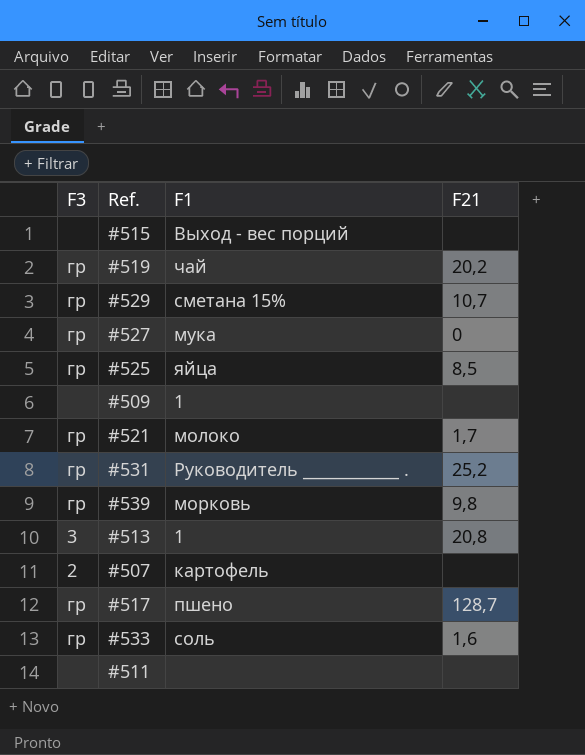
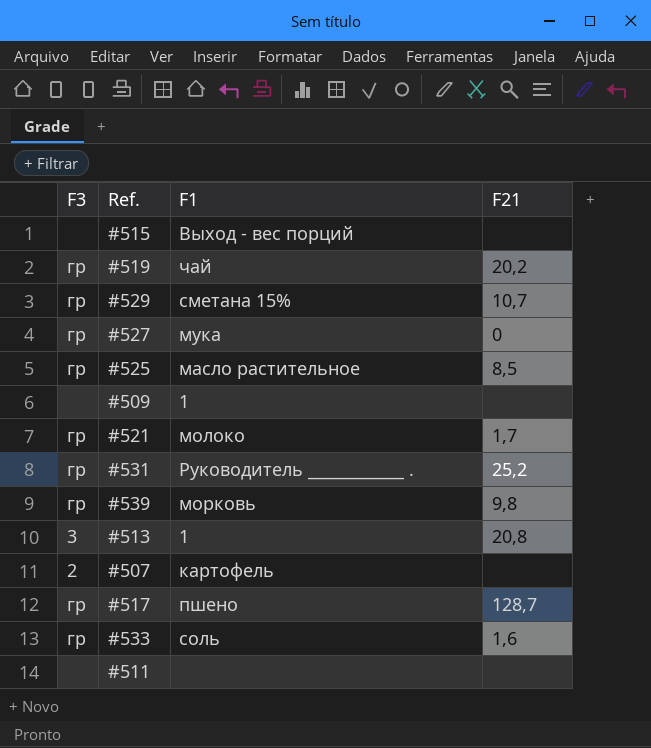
#525 | F1: яйца -> масло растительное

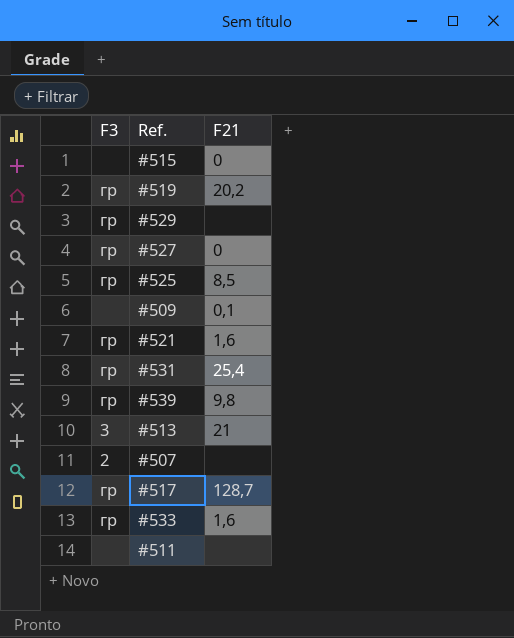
column F1 | position: 3 -> none
#515 | F21: none -> 0
#529 | F21: 10,7 -> none
#509 | F21: none -> 0,1
#521 | F21: 1,7 -> 1,6
#531 | F21: 25,2 -> 25,4
#513 | F21: 20,8 -> 21

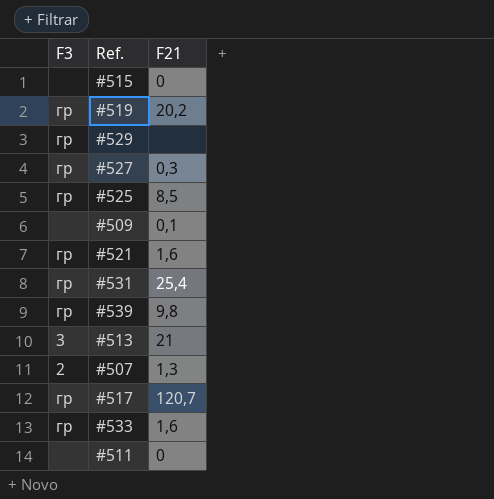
#527 | F21: 0 -> 0,3
#507 | F21: none -> 1,3
#517 | F21: 128,7 -> 120,7
#511 | F21: none -> 0

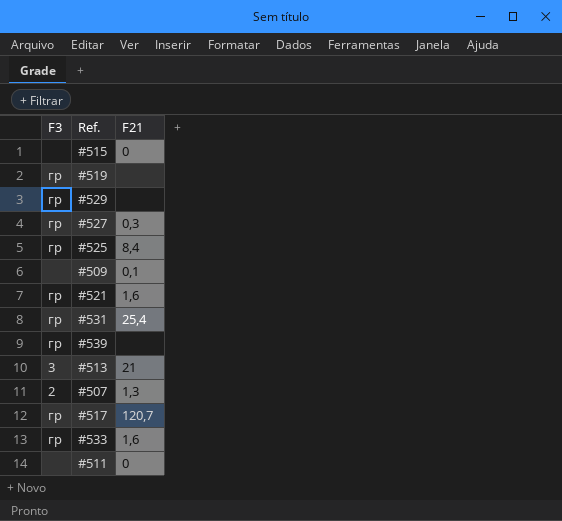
#519 | F21: 20,2 -> none
#525 | F21: 8,5 -> 8,4
#539 | F21: 9,8 -> none

